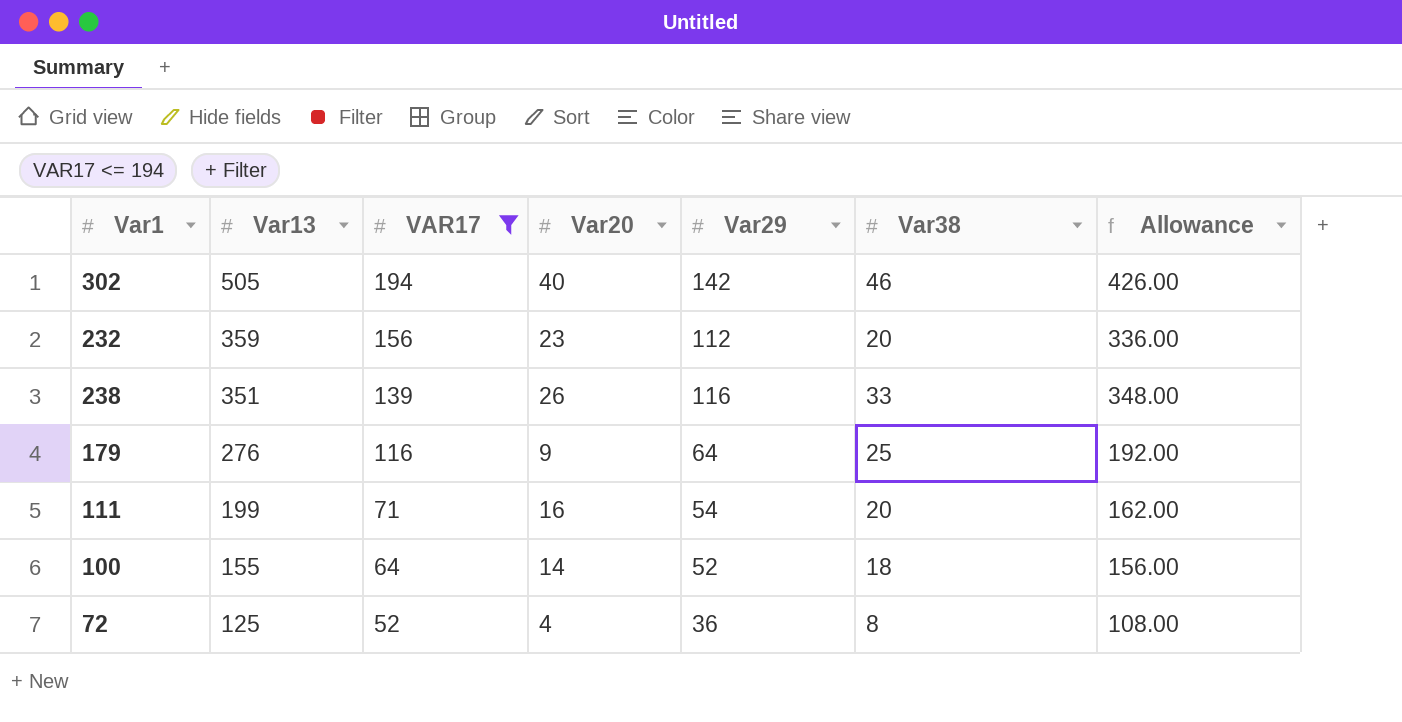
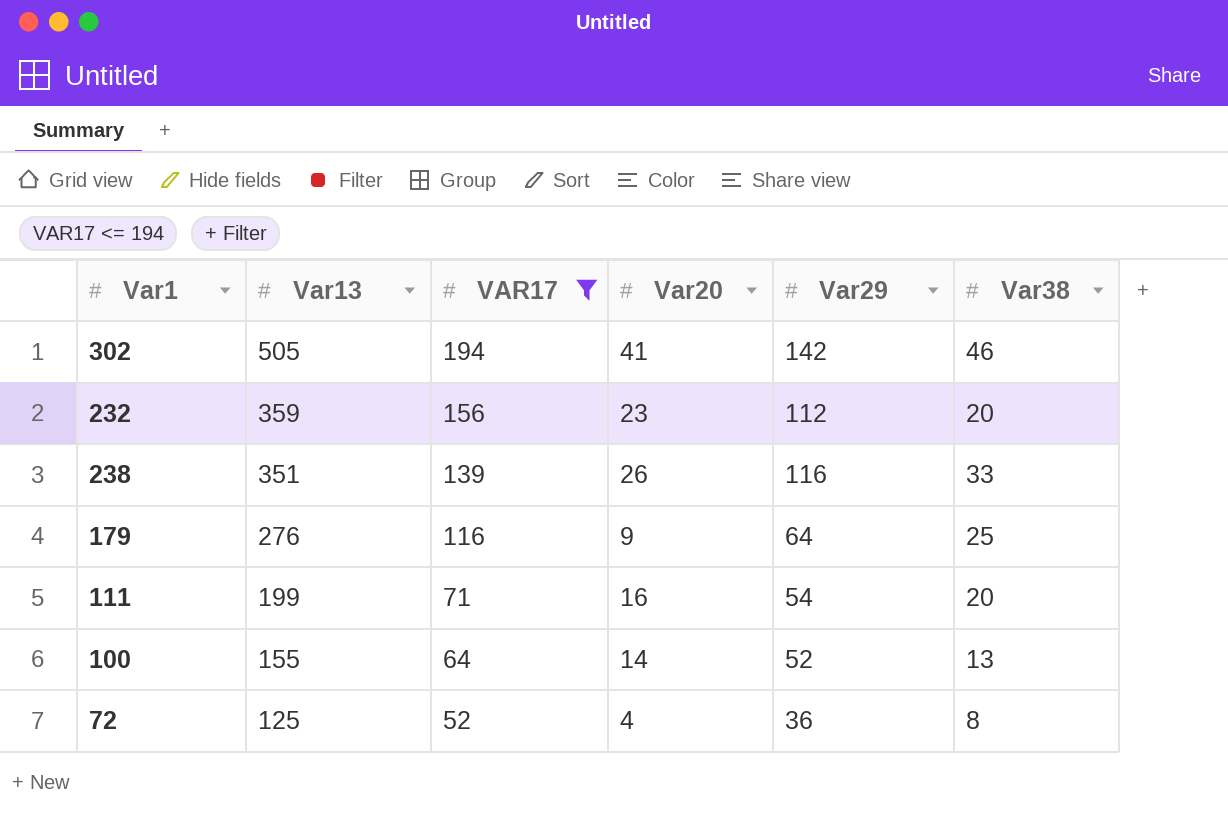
column Allowance | formula: [Var29] * 3 -> none
302 | Var20: 40 -> 41
100 | Var38: 18 -> 13

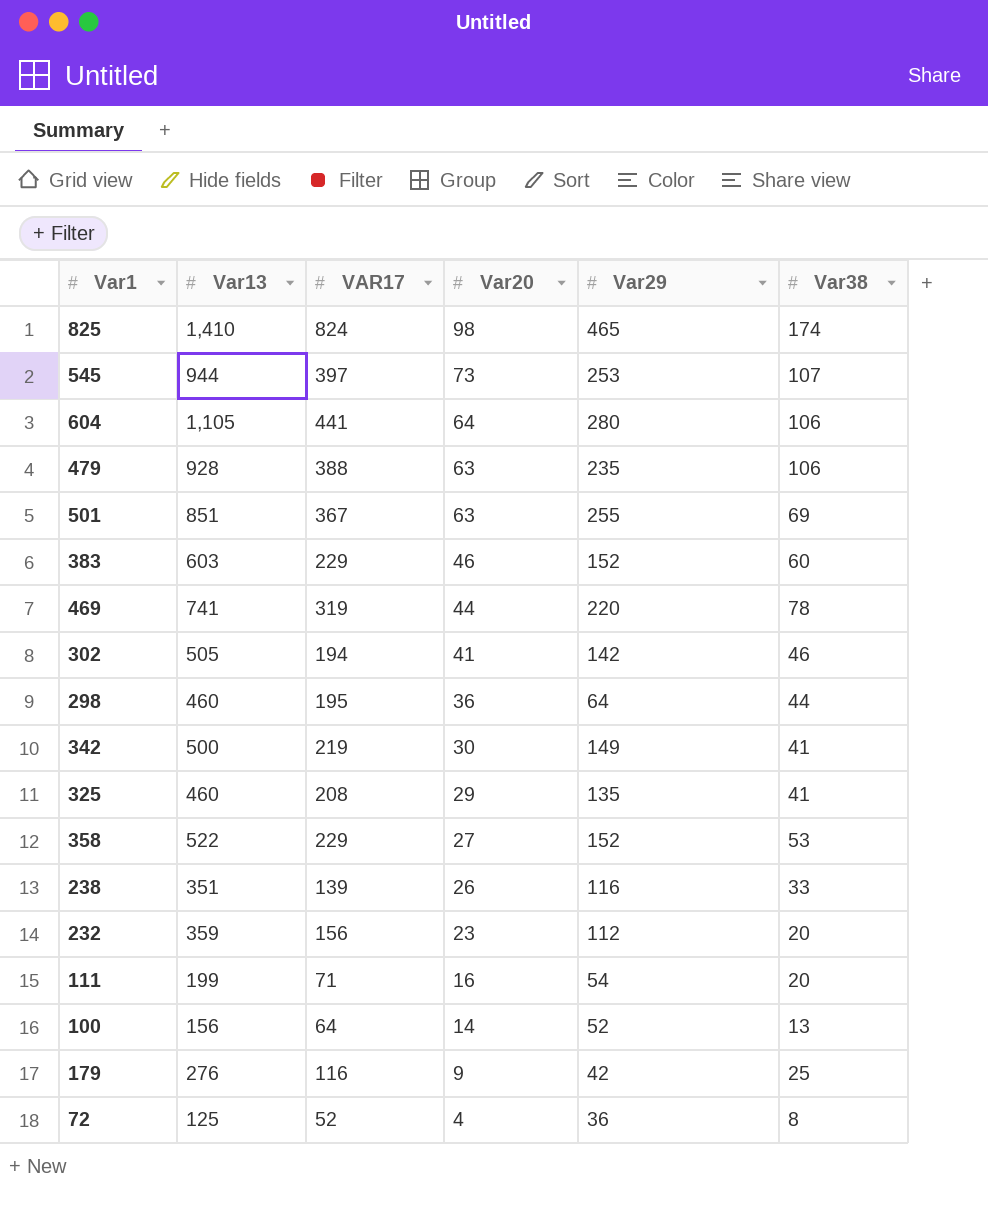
filter: VAR17 <= 194 -> none
row order: Var13 descending -> Var20 descending
100 | Var13: 155 -> 156
179 | Var29: 64 -> 42

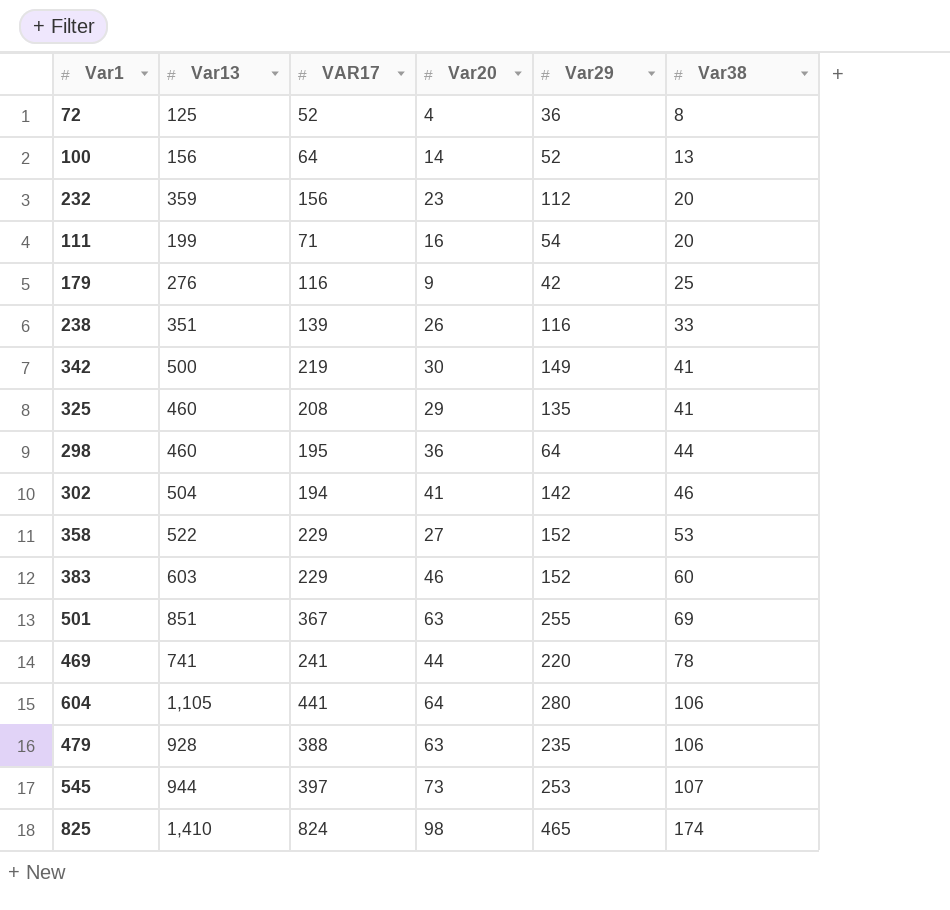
row order: Var20 descending -> Var38 ascending
302 | Var13: 505 -> 504
469 | VAR17: 319 -> 241

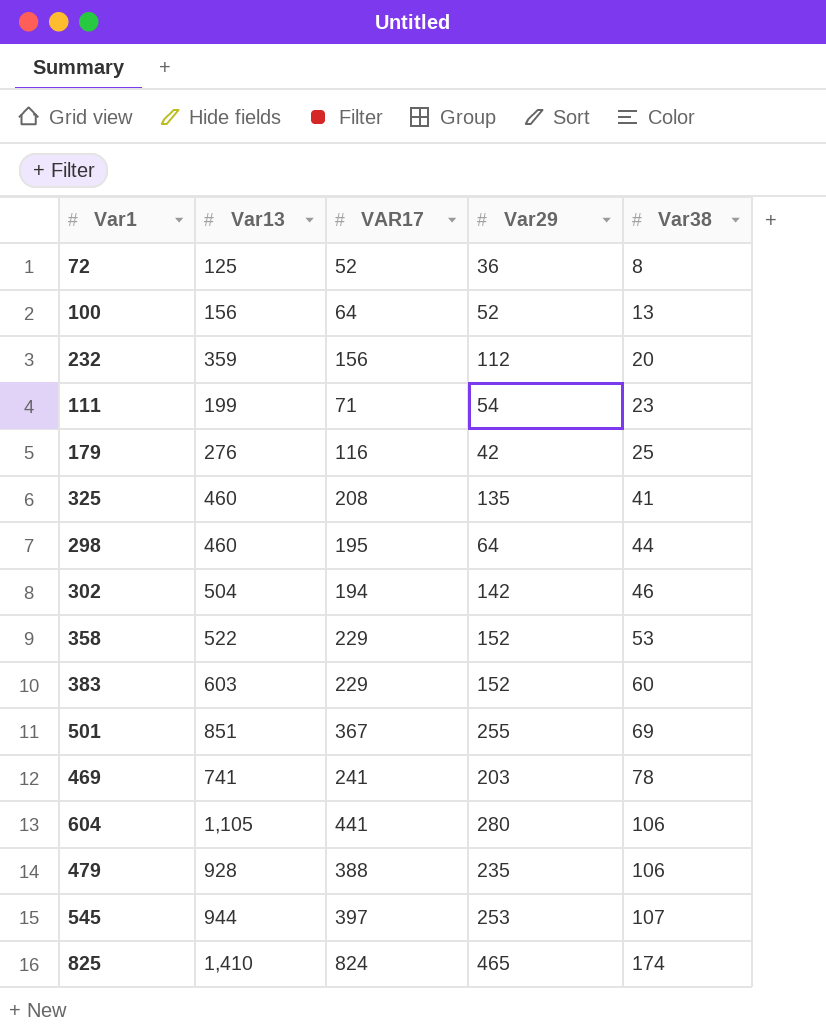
column Var20 | position: 4 -> none
row 238: 351 | 139 | 26 | 116 | 33 -> none
row 342: 500 | 219 | 30 | 149 | 41 -> none
111 | Var38: 20 -> 23
469 | Var29: 220 -> 203

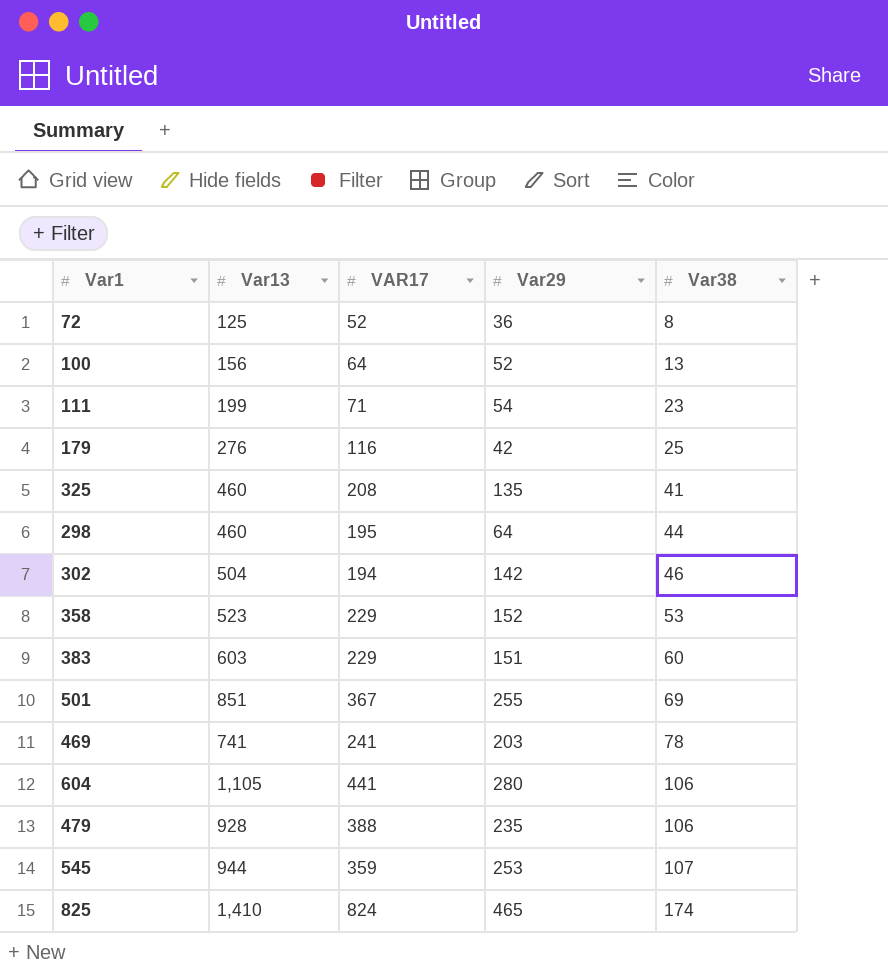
row 232: 359 | 156 | 112 | 20 -> none
358 | Var13: 522 -> 523
383 | Var29: 152 -> 151
545 | VAR17: 397 -> 359

